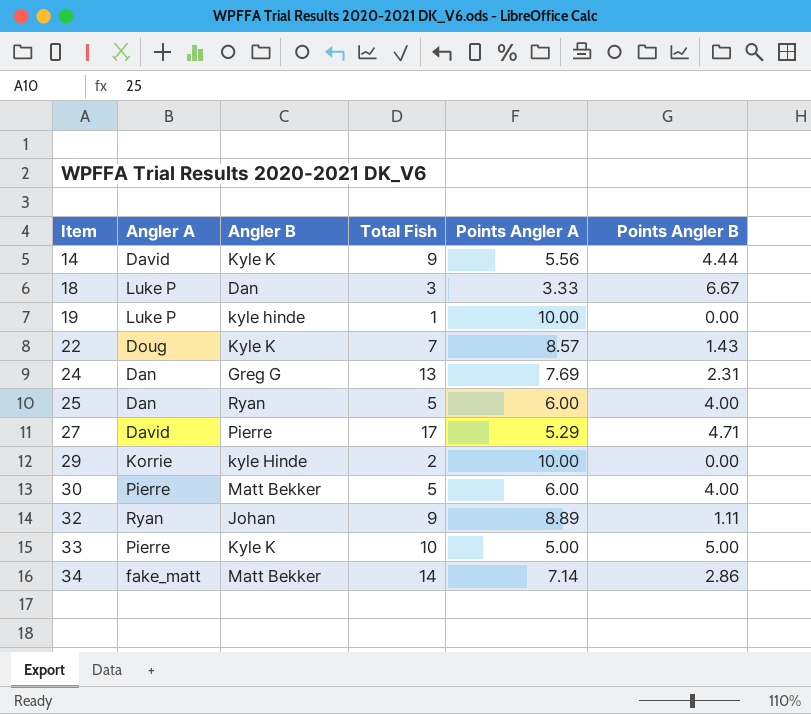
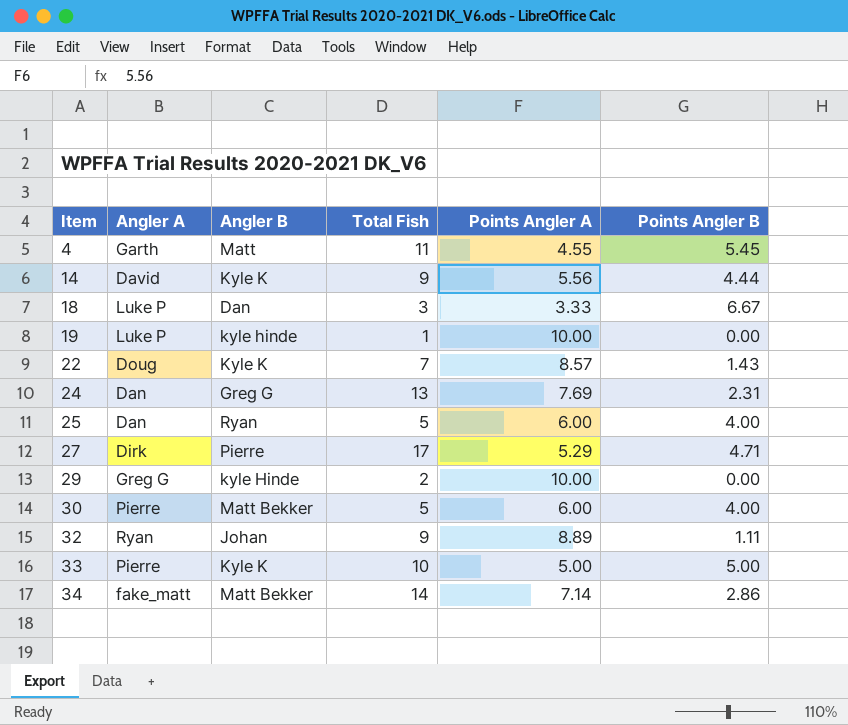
row 4: none -> Garth | Matt | 11 | 4.55 | 5.45
27 | Angler A: David -> Dirk
29 | Angler A: Korrie -> Greg G

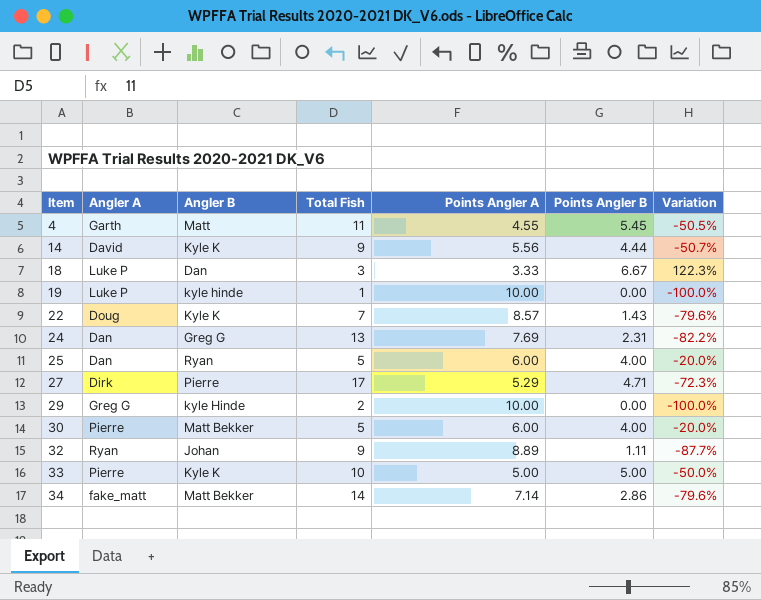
column Variation | formula: none -> ([Points Angler B] - [Total Fish]) / [Total Fish]

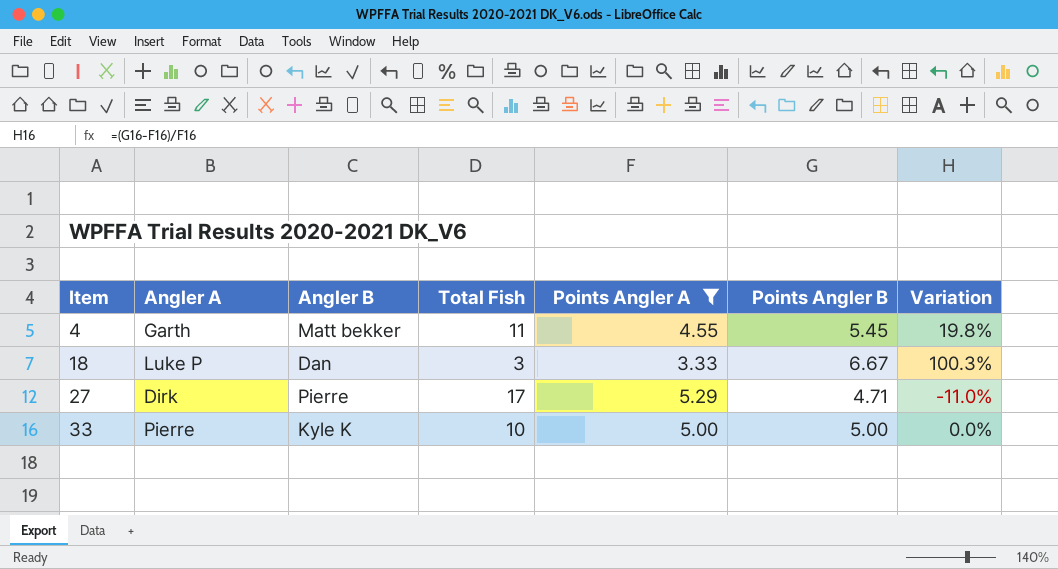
filter: none -> Points Angler A <= 5.29
column Variation | formula: ([Points Angler B] - [Total Fish]) / [Total Fish] -> ([Points Angler B] - [Points Angler A]) / [Points Angler A]
4 | Angler B: Matt -> Matt bekker

